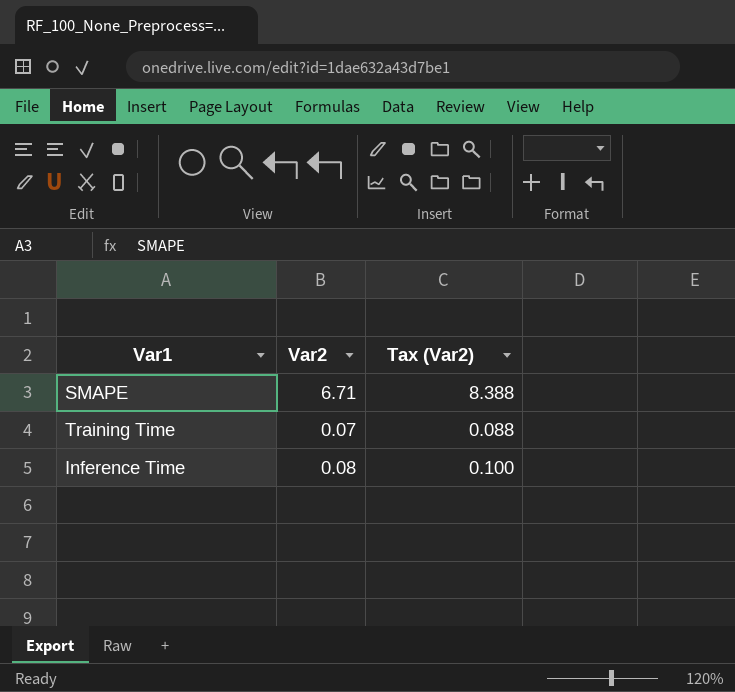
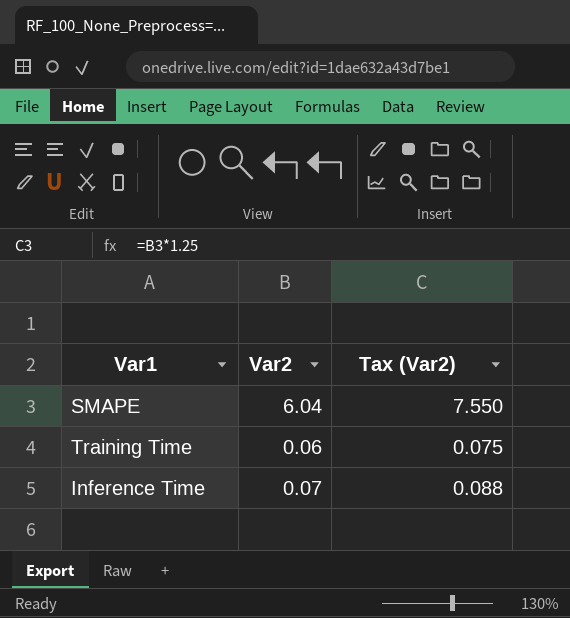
SMAPE | Var2: 6.71 -> 6.04
SMAPE | Tax (Var2): 8.388 -> 7.550
Training Time | Var2: 0.07 -> 0.06
Training Time | Tax (Var2): 0.088 -> 0.075
Inference Time | Var2: 0.08 -> 0.07
Inference Time | Tax (Var2): 0.100 -> 0.088

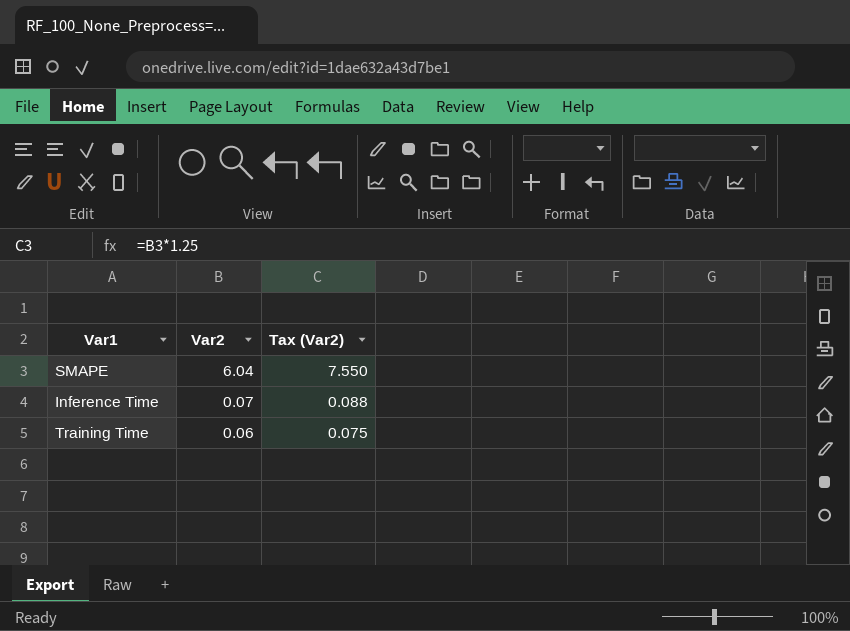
row order: none -> Var2 descending

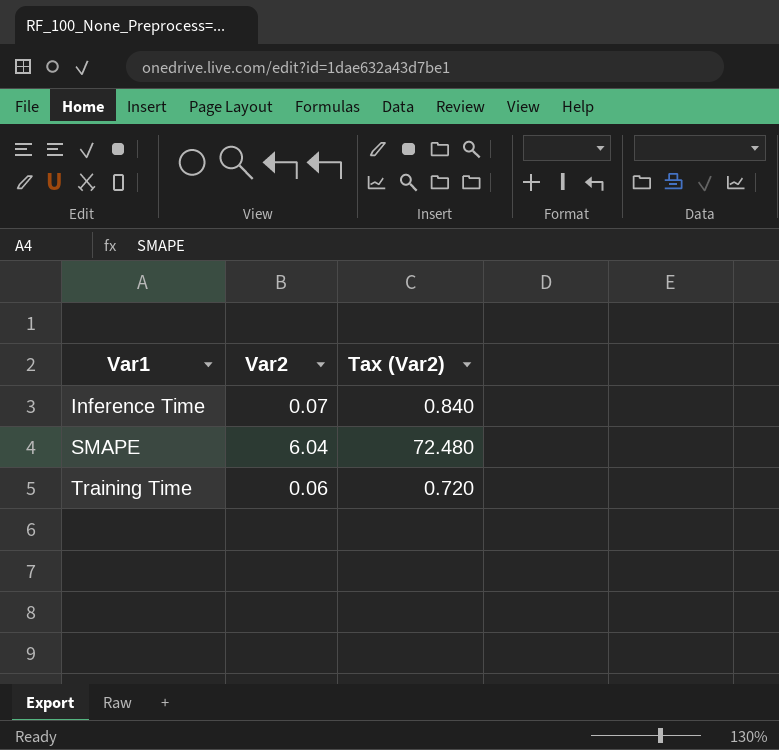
row order: Var2 descending -> Var1 ascending
column Tax (Var2) | formula: [Var2] * 1.25 -> [Var2] * 12

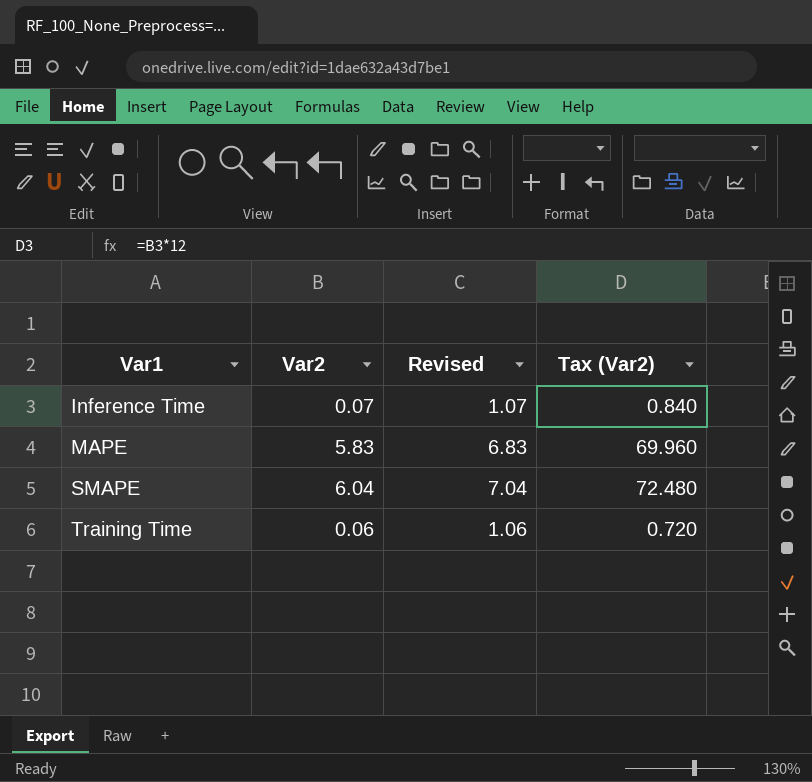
column Revised | formula: none -> [Var2] + 1
row MAPE: none -> 5.83 | 6.83 | 69.960

